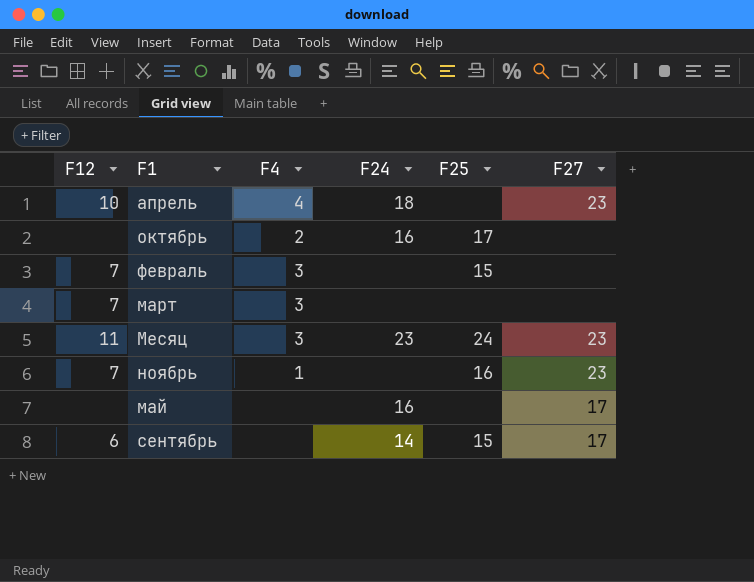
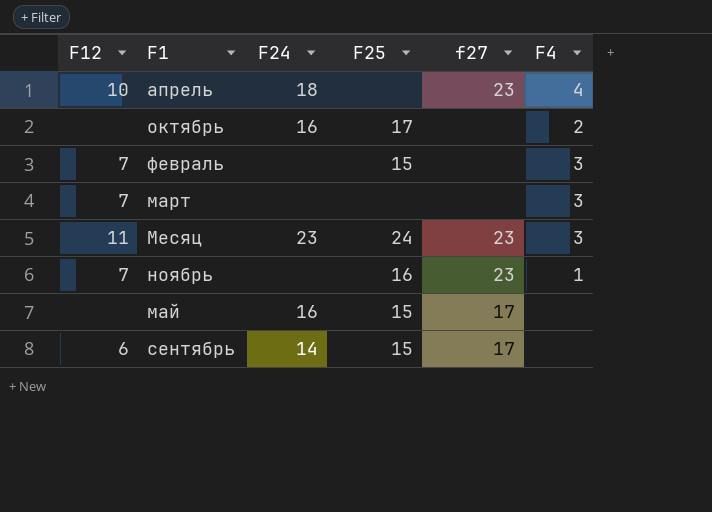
column name: F27 -> f27
column F4 | position: 3 -> 6
май | F25: none -> 15

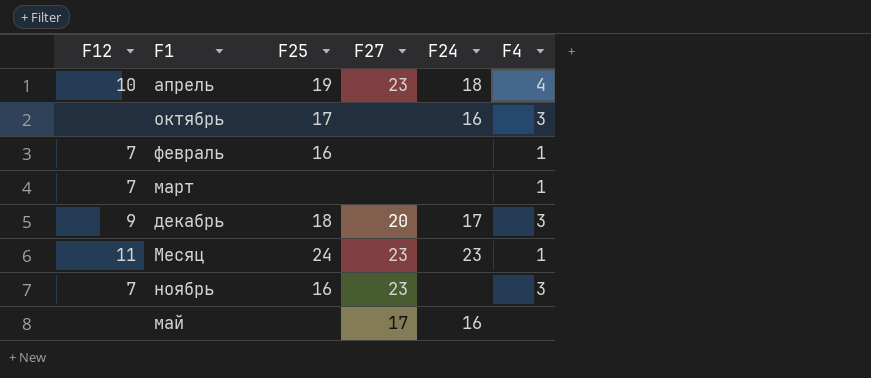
column name: f27 -> F27
column F24 | position: 3 -> 5
row сентябрь: 6 | 14 | 15 | 17 | none -> none
апрель | F25: none -> 19
октябрь | F4: 2 -> 3
февраль | F25: 15 -> 16
февраль | F4: 3 -> 1
март | F4: 3 -> 1
row декабрь: none -> 9 | 18 | 20 | 17 | 3
Месяц | F4: 3 -> 1
ноябрь | F4: 1 -> 3
май | F25: 15 -> none

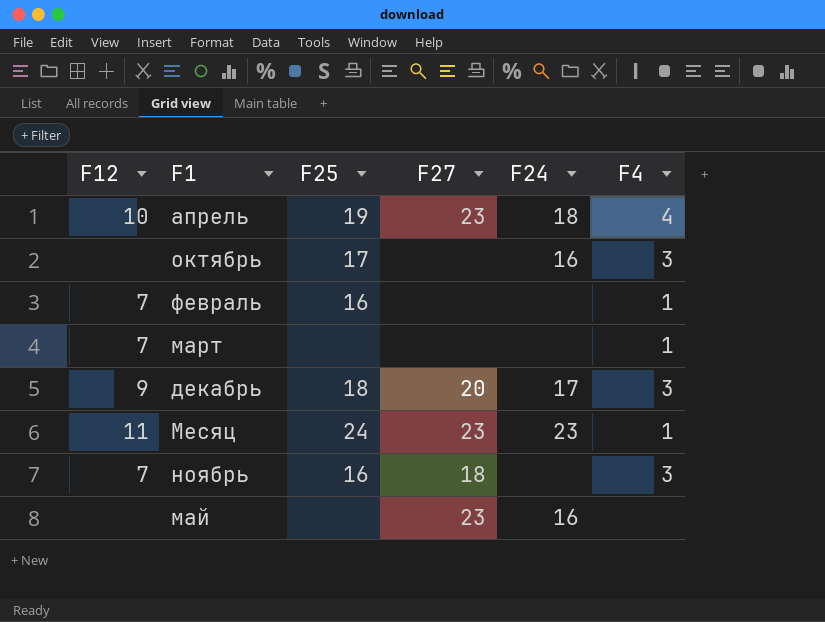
ноябрь | F27: 23 -> 18
май | F27: 17 -> 23

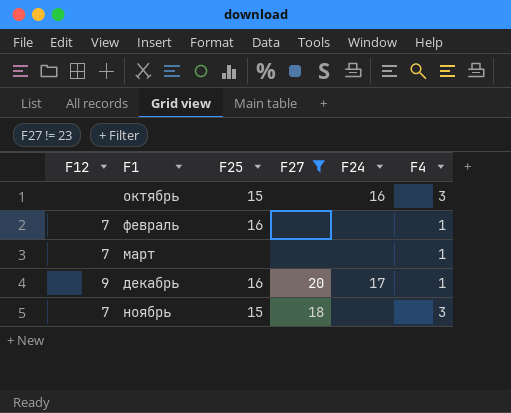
filter: none -> F27 != 23
октябрь | F25: 17 -> 15
декабрь | F25: 18 -> 16
декабрь | F4: 3 -> 1
ноябрь | F25: 16 -> 15

